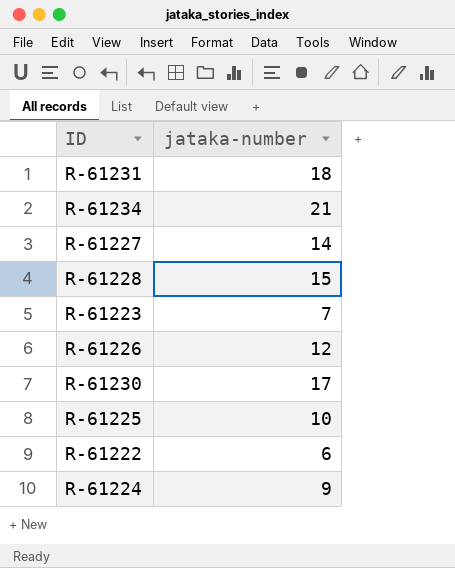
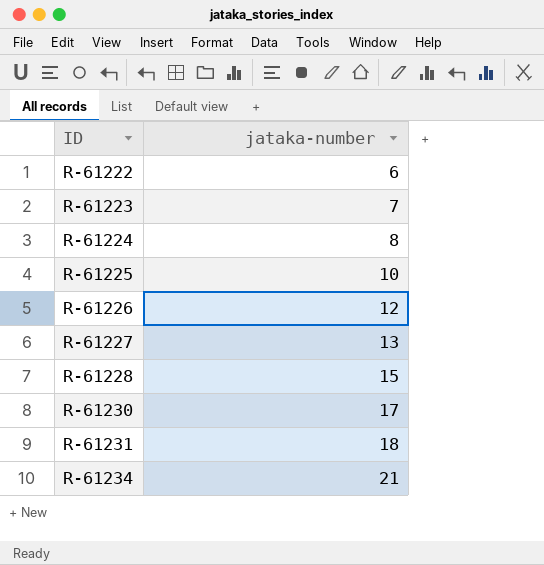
row order: none -> ID ascending
R-61224 | jataka-number: 9 -> 8
R-61227 | jataka-number: 14 -> 13

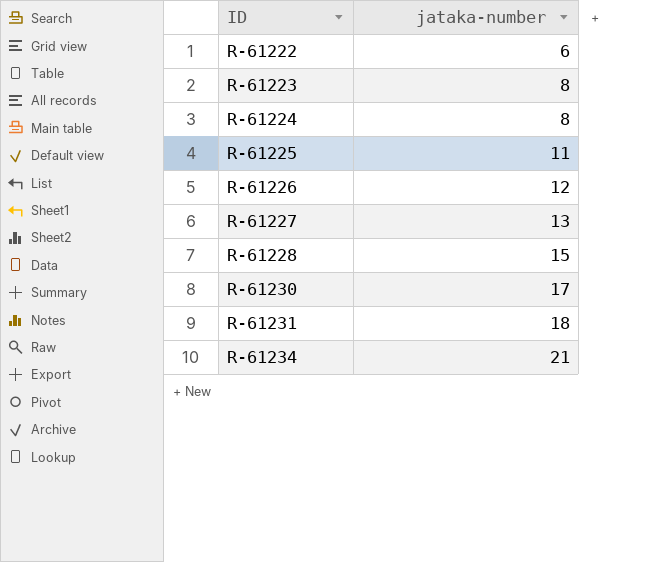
R-61223 | jataka-number: 7 -> 8
R-61225 | jataka-number: 10 -> 11

